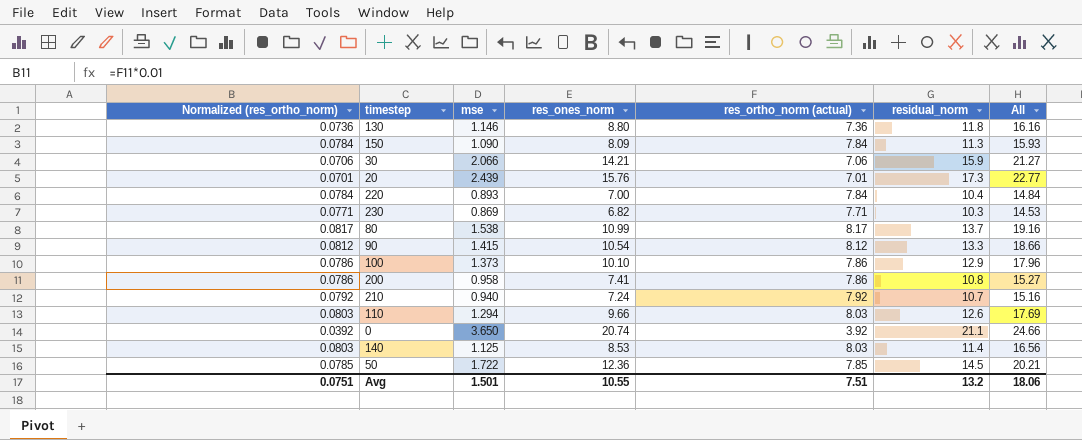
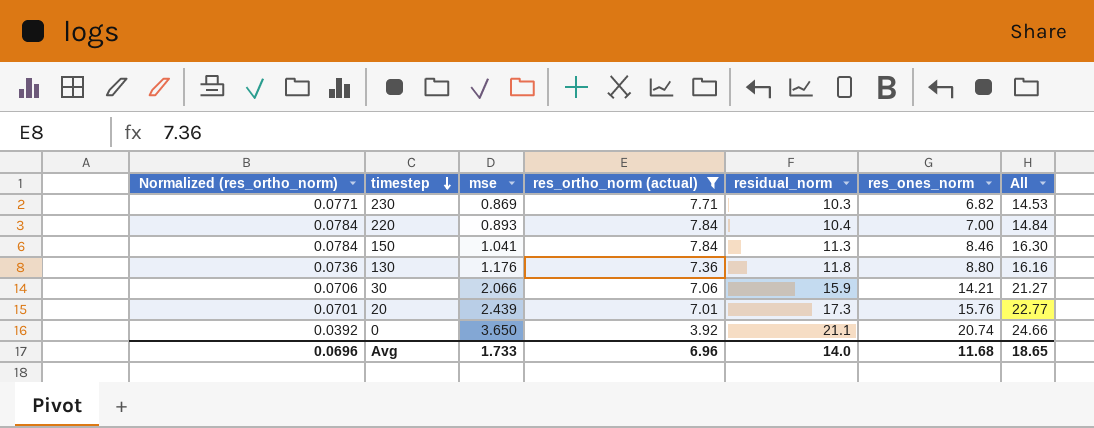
filter: none -> res_ortho_norm (actual) <= 7.84
row order: none -> timestep descending
column res_ones_norm | position: 4 -> 6
150 | mse: 1.090 -> 1.041
150 | res_ones_norm: 8.09 -> 8.46
150 | All: 15.93 -> 16.30
130 | mse: 1.146 -> 1.176
Avg | Normalized (res_ortho_norm): 0.0751 -> 0.0696
Avg | mse: 1.501 -> 1.733
Avg | res_ortho_norm (actual): 7.51 -> 6.96
Avg | residual_norm: 13.2 -> 14.0
Avg | res_ones_norm: 10.55 -> 11.68
Avg | All: 18.06 -> 18.65

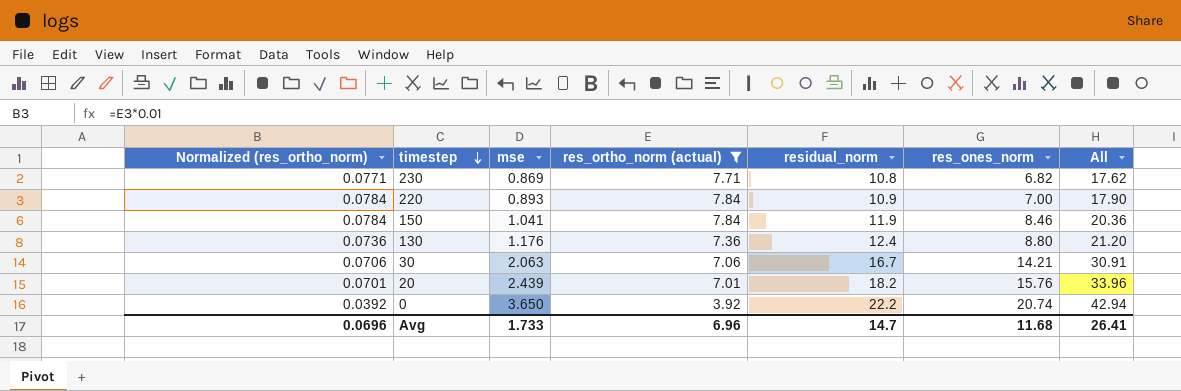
column All | formula: [res_ortho_norm (actual)] + [res_ones_norm] -> [residual_norm] + [res_ones_norm]
230 | residual_norm: 10.3 -> 10.8
220 | residual_norm: 10.4 -> 10.9
150 | residual_norm: 11.3 -> 11.9
130 | residual_norm: 11.8 -> 12.4
30 | mse: 2.066 -> 2.063
30 | residual_norm: 15.9 -> 16.7
20 | residual_norm: 17.3 -> 18.2
0 | residual_norm: 21.1 -> 22.2
Avg | residual_norm: 14.0 -> 14.7
Avg | All: 18.65 -> 26.41

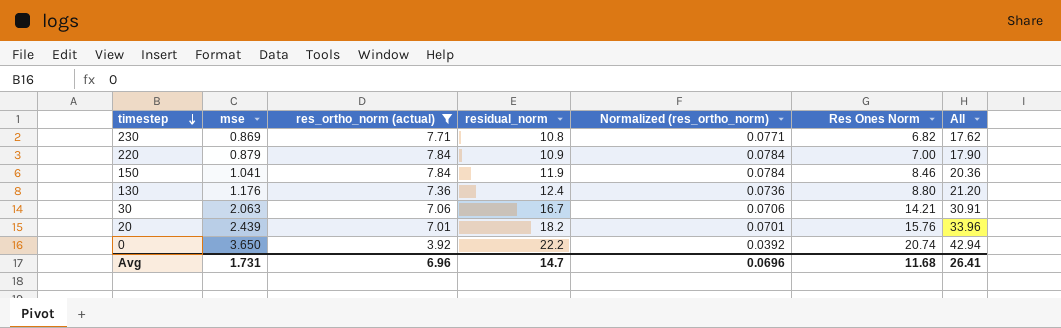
column Normalized (res_ortho_norm) | position: 1 -> 5
column name: res_ones_norm -> Res Ones Norm
220 | mse: 0.893 -> 0.879
Avg | mse: 1.733 -> 1.731

